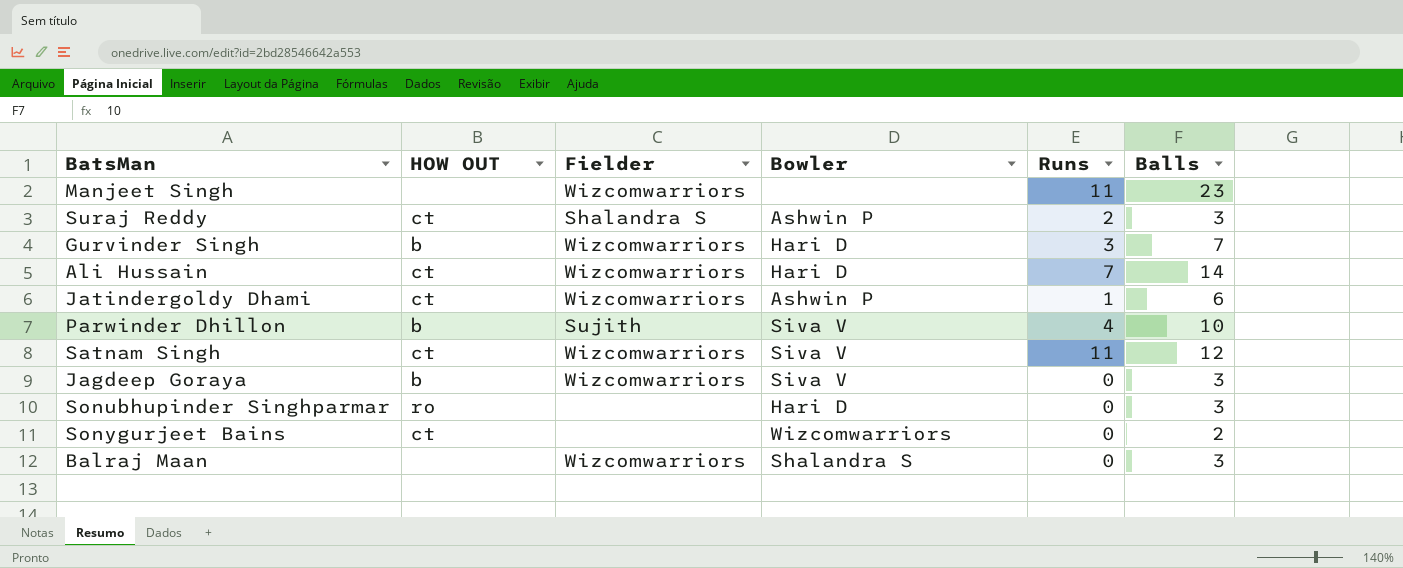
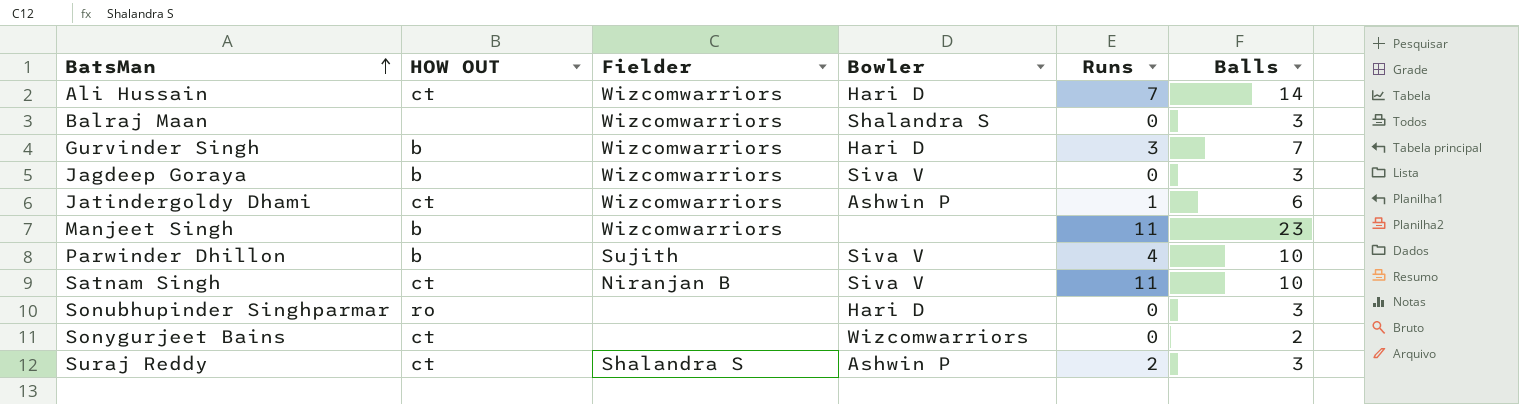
row order: none -> BatsMan ascending
Manjeet Singh | HOW OUT: none -> b
Satnam Singh | Fielder: Wizcomwarriors -> Niranjan B
Satnam Singh | Balls: 12 -> 10

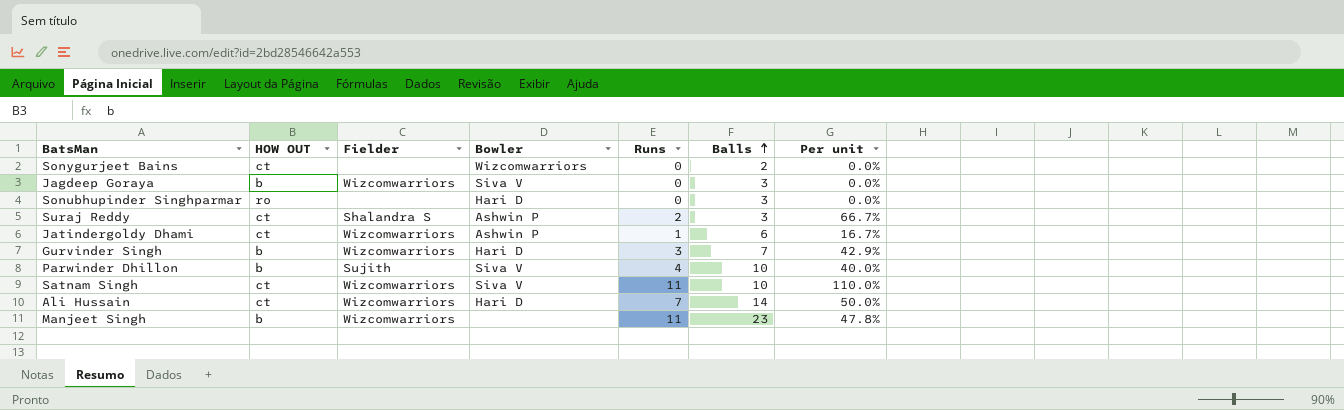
row order: BatsMan ascending -> Balls ascending
column Per unit | formula: none -> [Runs] / [Balls]
row Balraj Maan: none | Wizcomwarriors | Shalandra S | 0 | 3 -> none
Satnam Singh | Fielder: Niranjan B -> Wizcomwarriors

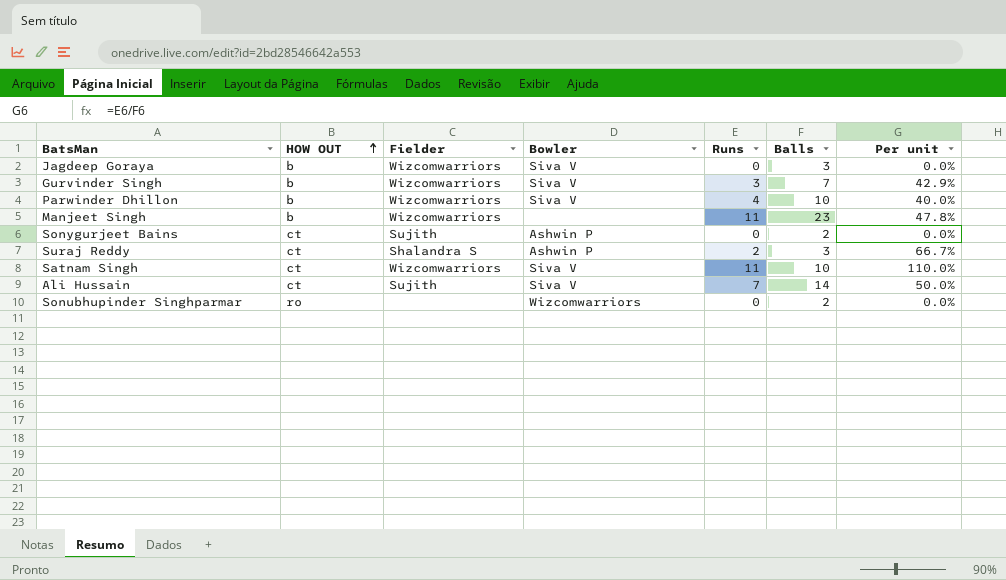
row order: Balls ascending -> HOW OUT ascending
row Jatindergoldy Dhami: ct | Wizcomwarriors | Ashwin P | 1 | 6 | 16.7% -> none
Gurvinder Singh | Bowler: Hari D -> Siva V
Parwinder Dhillon | Fielder: Sujith -> Wizcomwarriors
Sonygurjeet Bains | Fielder: none -> Sujith
Sonygurjeet Bains | Bowler: Wizcomwarriors -> Ashwin P
Ali Hussain | Fielder: Wizcomwarriors -> Sujith
Ali Hussain | Bowler: Hari D -> Siva V
Sonubhupinder Singhparmar | Bowler: Hari D -> Wizcomwarriors
Sonubhupinder Singhparmar | Balls: 3 -> 2

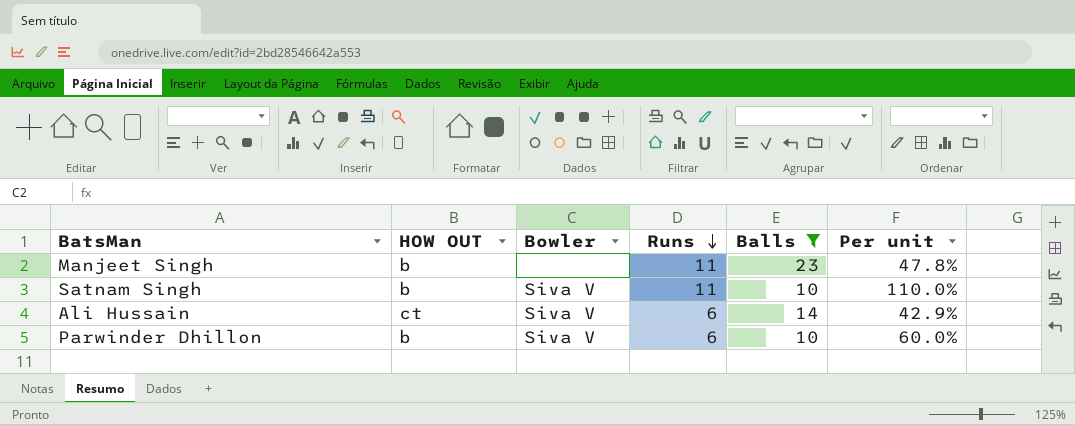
filter: none -> Balls >= 10
row order: HOW OUT ascending -> Runs descending
column Fielder | position: 3 -> none
Satnam Singh | HOW OUT: ct -> b
Ali Hussain | Runs: 7 -> 6
Ali Hussain | Per unit: 50.0% -> 42.9%
Parwinder Dhillon | Runs: 4 -> 6
Parwinder Dhillon | Per unit: 40.0% -> 60.0%

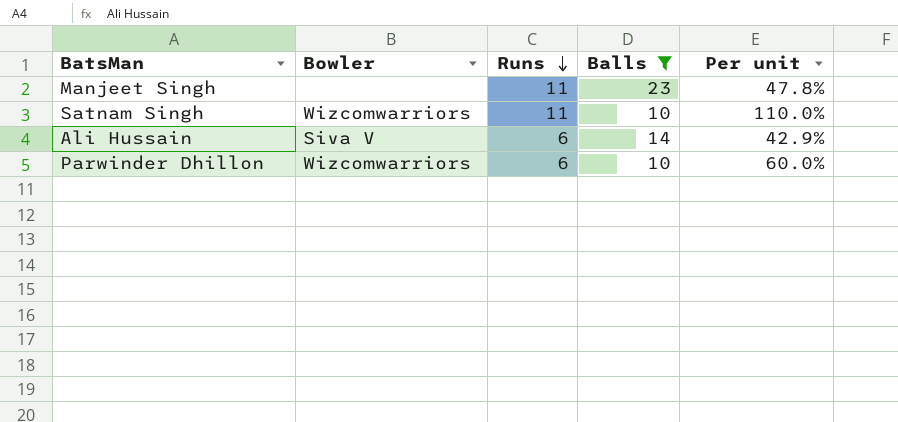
column HOW OUT | position: 2 -> none
Satnam Singh | Bowler: Siva V -> Wizcomwarriors
Parwinder Dhillon | Bowler: Siva V -> Wizcomwarriors

